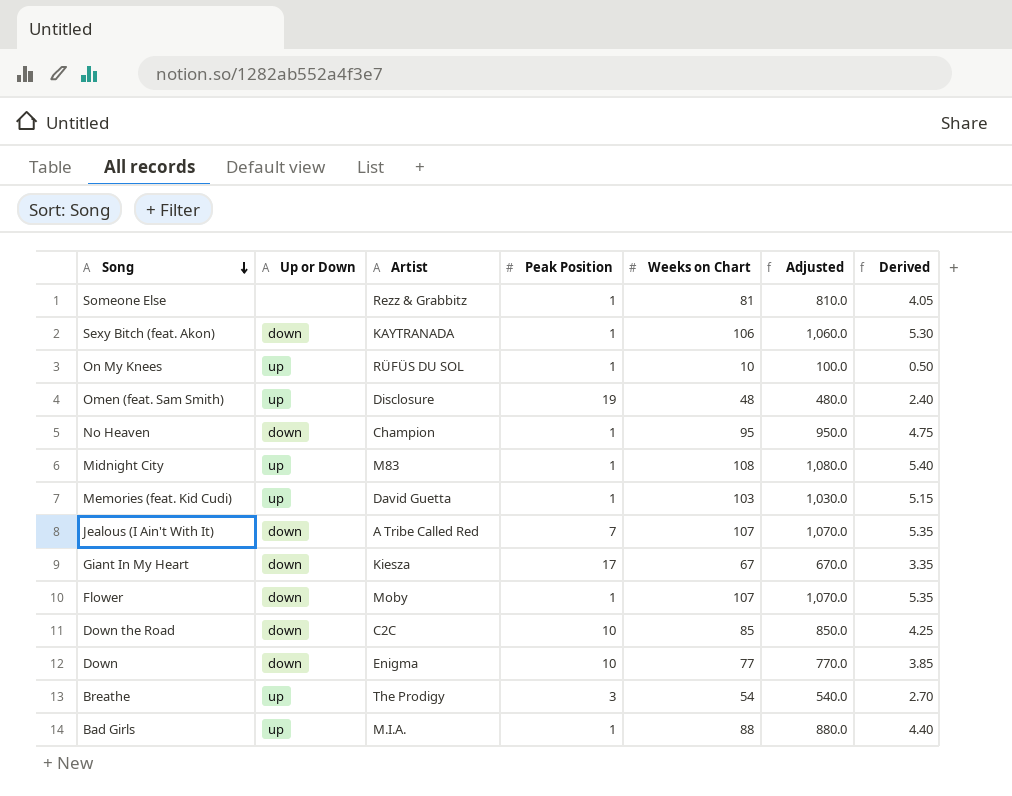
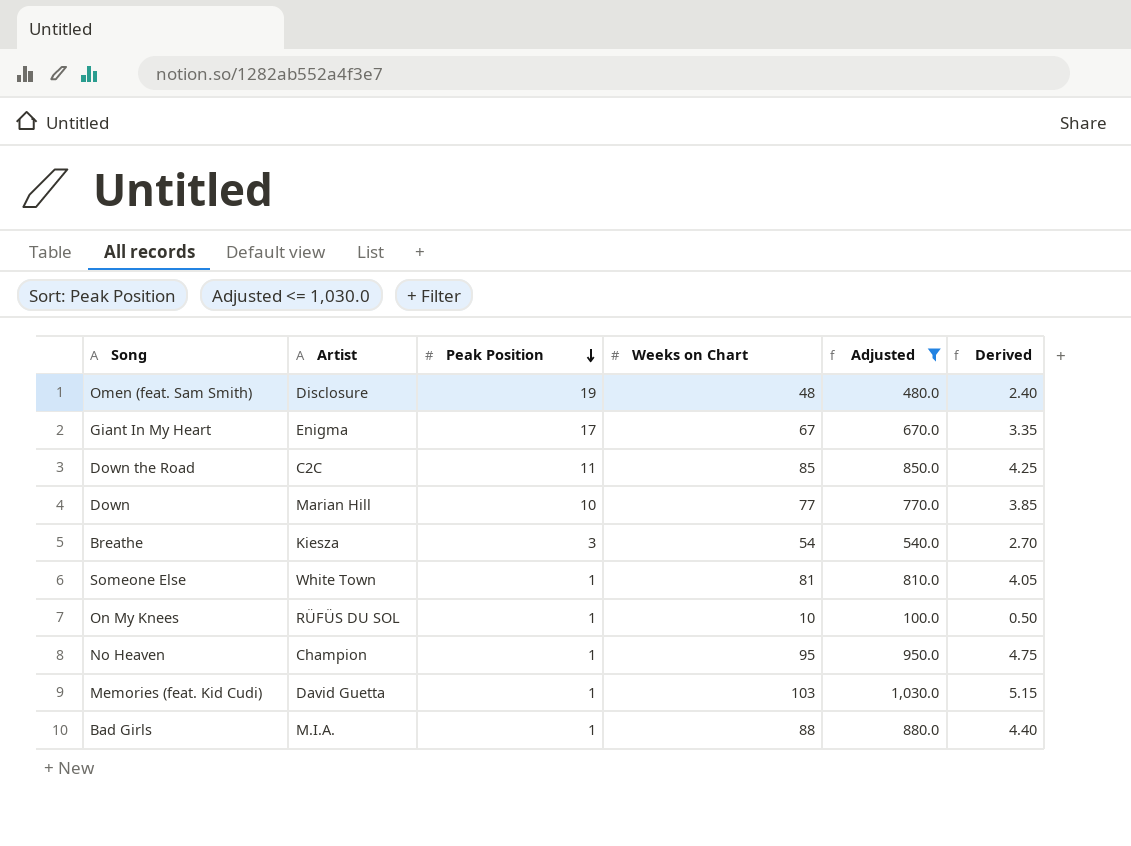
filter: none -> Adjusted <= 1,030.0
row order: Song descending -> Peak Position descending
column Up or Down | position: 2 -> none
Giant In My Heart | Artist: Kiesza -> Enigma
Down the Road | Peak Position: 10 -> 11
Down | Artist: Enigma -> Marian Hill
Breathe | Artist: The Prodigy -> Kiesza
Someone Else | Artist: Rezz & Grabbitz -> White Town

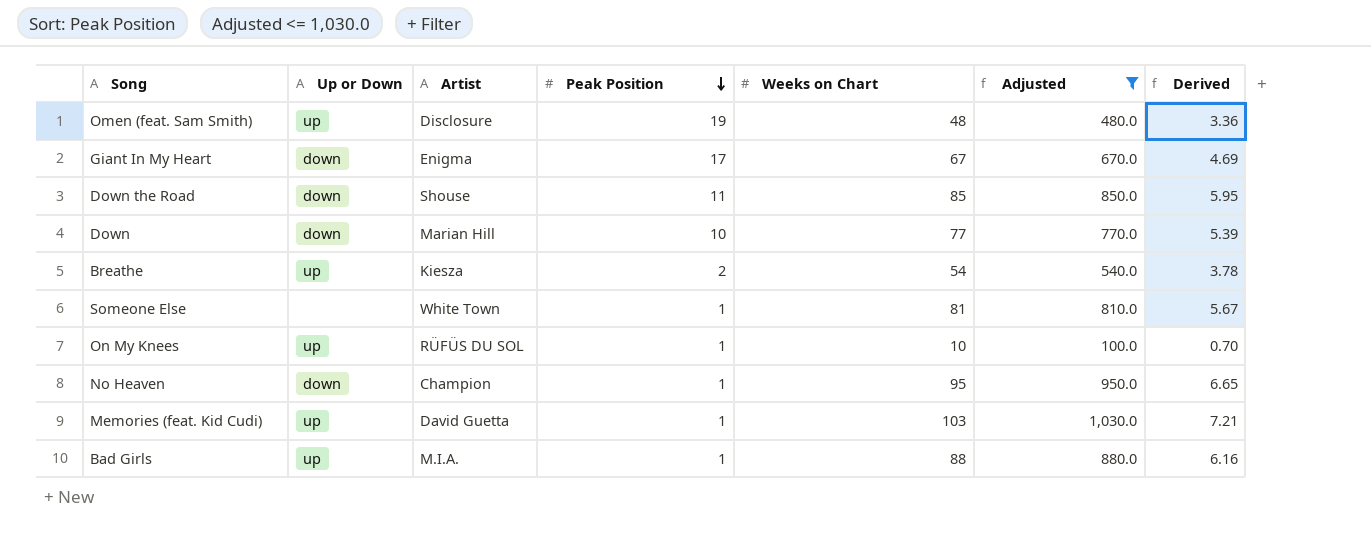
column Up or Down | position: none -> 2
column Derived | formula: [Weeks on Chart] * 0.05 -> [Weeks on Chart] * 0.07
Down the Road | Artist: C2C -> Shouse
Breathe | Peak Position: 3 -> 2

